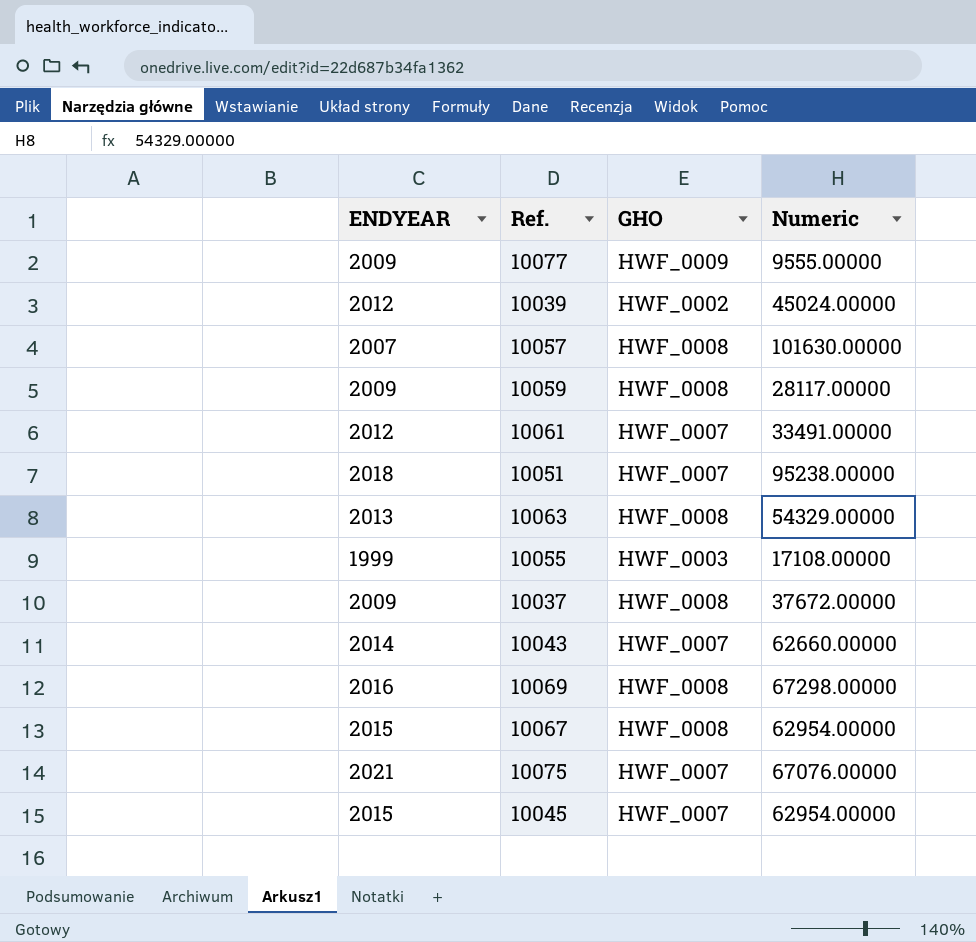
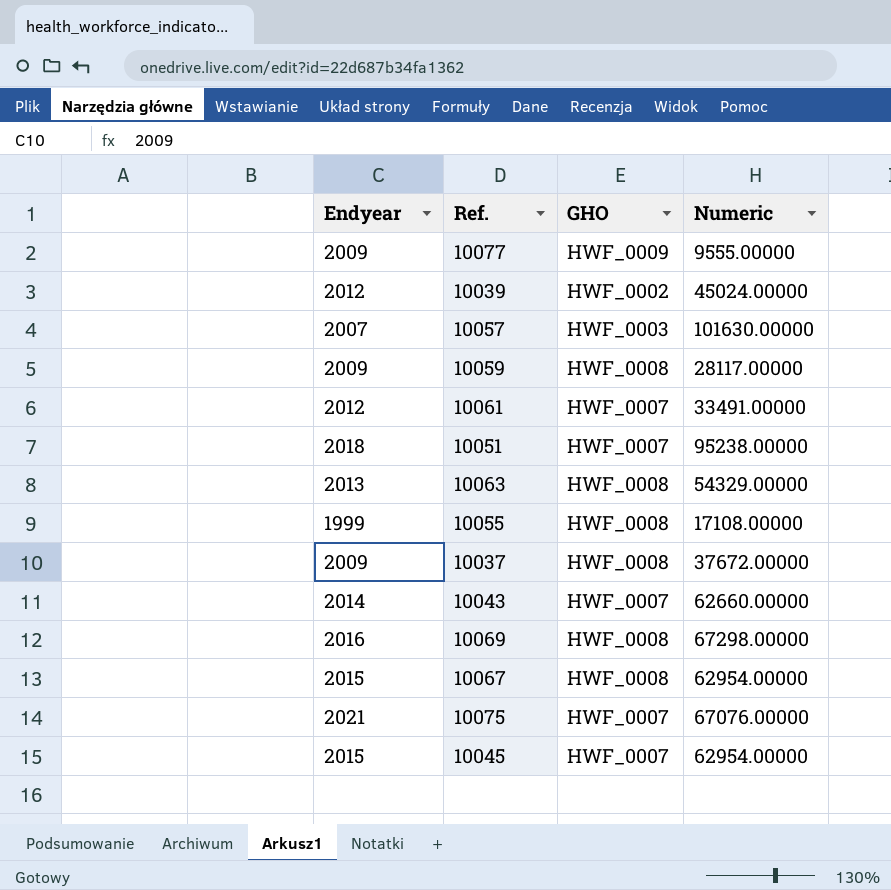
column name: ENDYEAR -> Endyear
10057 | GHO: HWF_0008 -> HWF_0003
10055 | GHO: HWF_0003 -> HWF_0008

